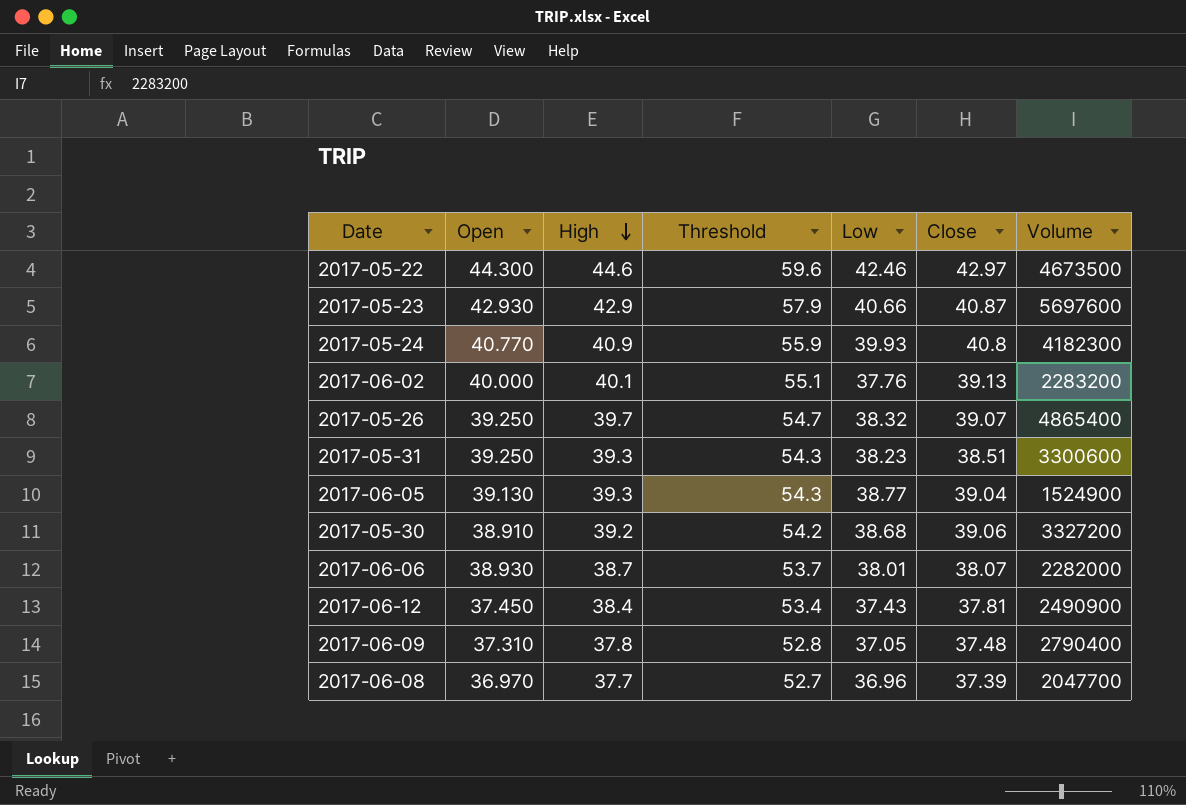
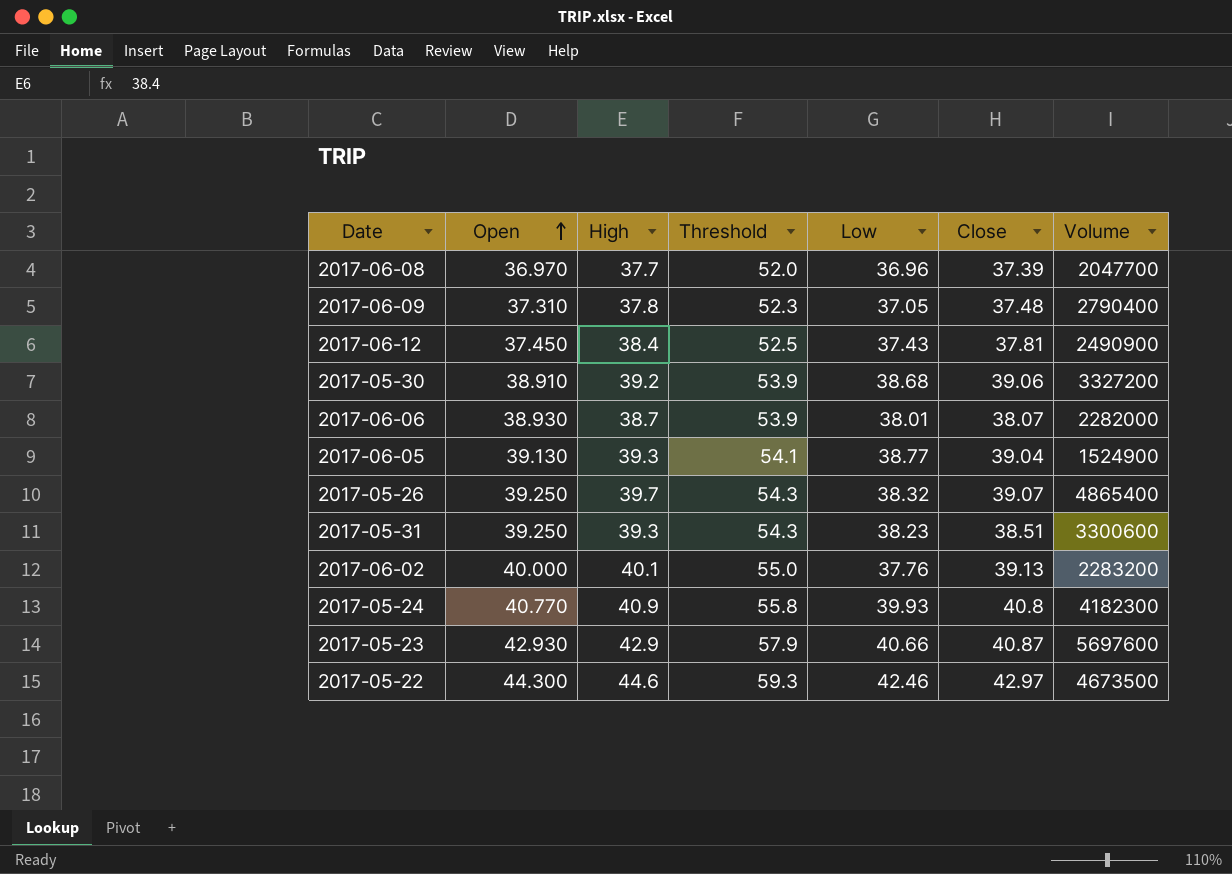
row order: High descending -> Open ascending
column Threshold | formula: [High] + 15 -> [Open] + 15

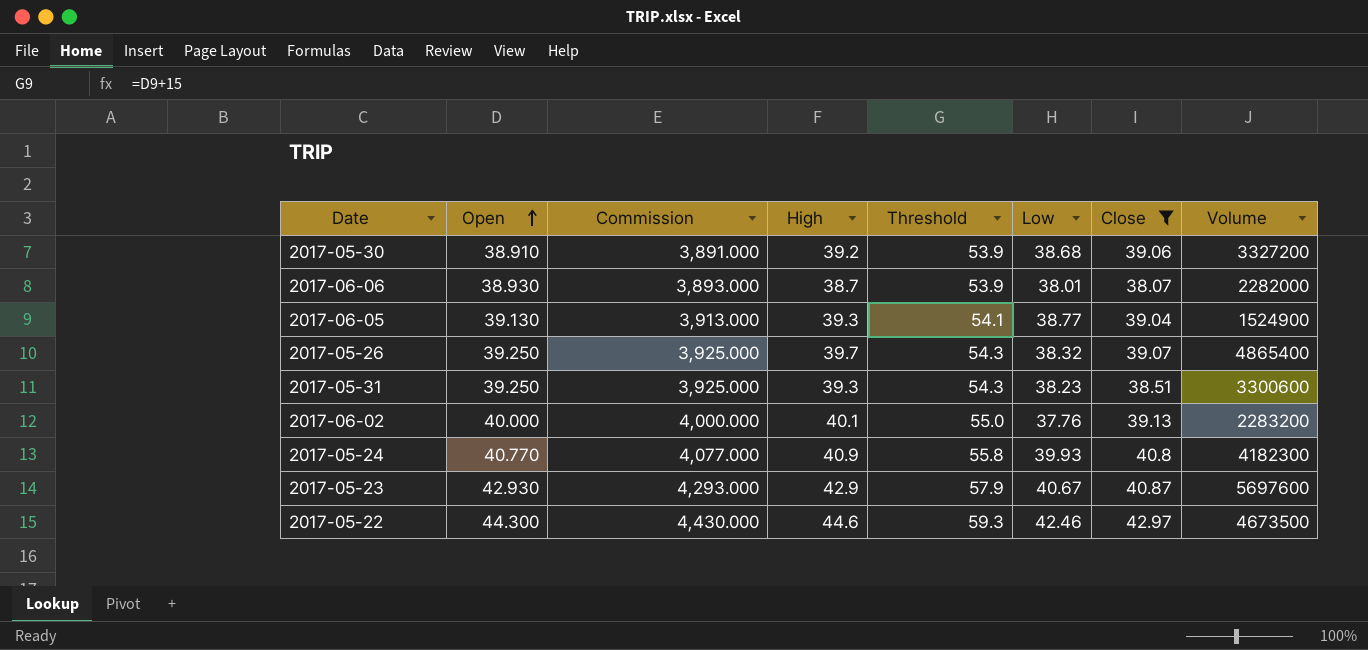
filter: none -> Close >= 38.07
column Commission | formula: none -> [Open] * 100
2017-05-23 | Low: 40.66 -> 40.67

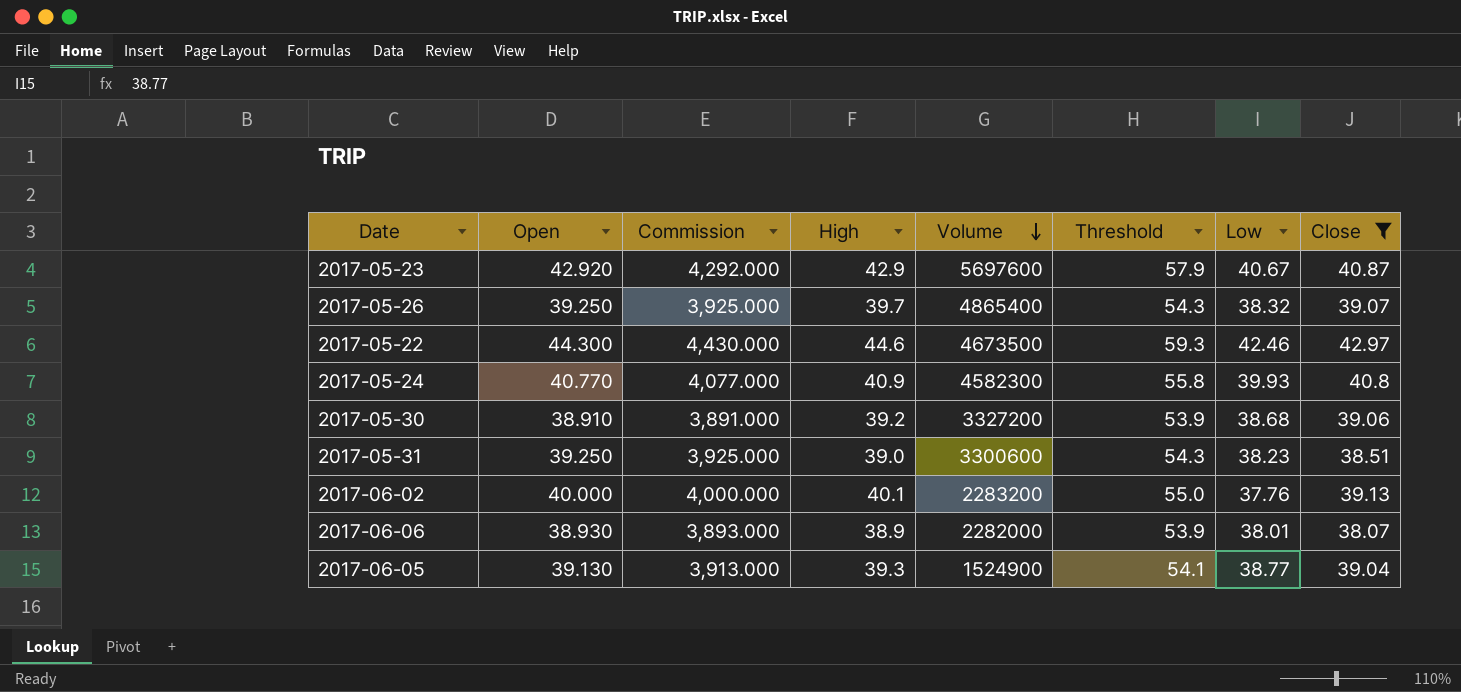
row order: Open ascending -> Volume descending
column Volume | position: 8 -> 5
2017-05-23 | Open: 42.930 -> 42.920
2017-05-23 | Commission: 4,293.000 -> 4,292.000
2017-05-24 | Volume: 4182300 -> 4582300
2017-05-31 | High: 39.3 -> 39.0
2017-06-06 | High: 38.7 -> 38.9

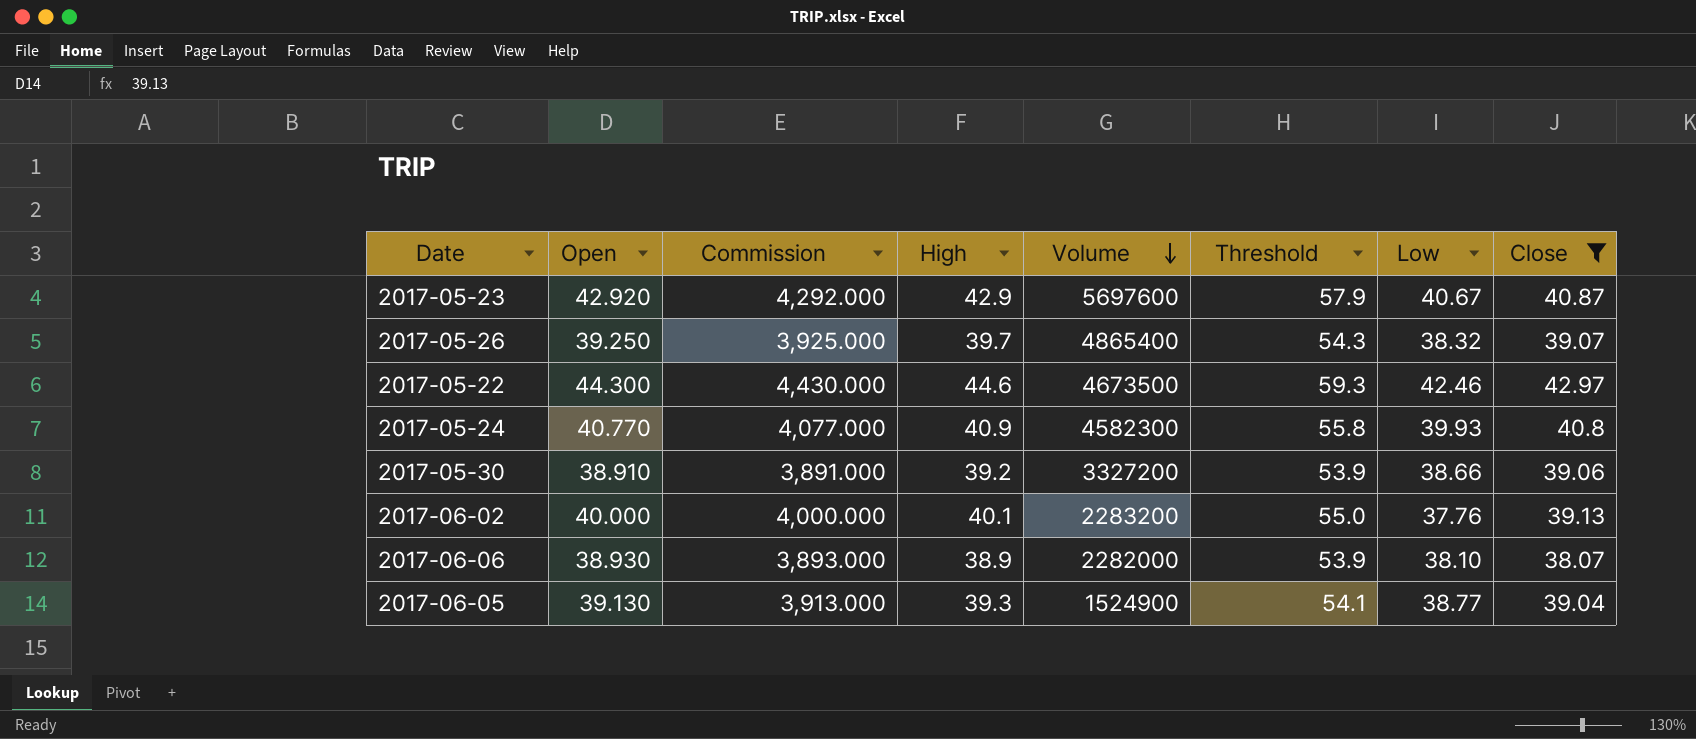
row 2017-05-31: 39.250 | 3,925.000 | 39.0 | 3300600 | 54.3 | 38.23 | 38.51 -> none
2017-05-30 | Low: 38.68 -> 38.66
2017-06-06 | Low: 38.01 -> 38.10

